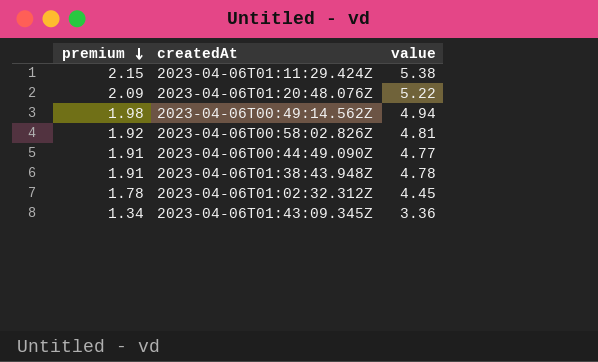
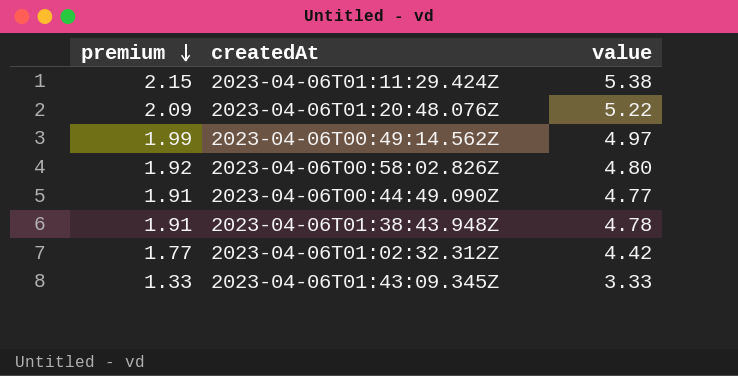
2023-04-06T00:49:14.562Z | premium: 1.98 -> 1.99
2023-04-06T00:49:14.562Z | value: 4.94 -> 4.97
2023-04-06T00:58:02.826Z | value: 4.81 -> 4.80
2023-04-06T01:02:32.312Z | premium: 1.78 -> 1.77
2023-04-06T01:02:32.312Z | value: 4.45 -> 4.42
2023-04-06T01:43:09.345Z | premium: 1.34 -> 1.33
2023-04-06T01:43:09.345Z | value: 3.36 -> 3.33

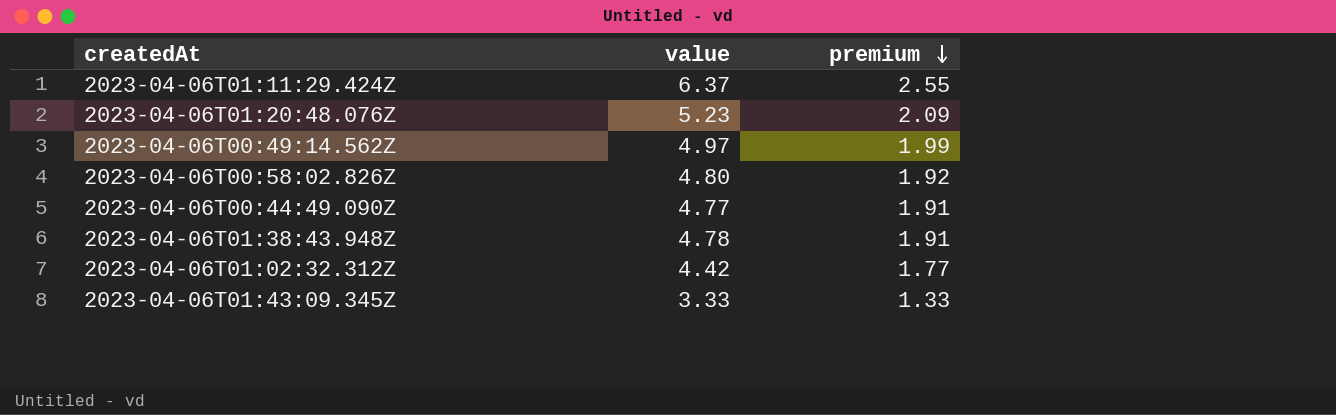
column premium | position: 1 -> 3
2023-04-06T01:11:29.424Z | value: 5.38 -> 6.37
2023-04-06T01:11:29.424Z | premium: 2.15 -> 2.55
2023-04-06T01:20:48.076Z | value: 5.22 -> 5.23

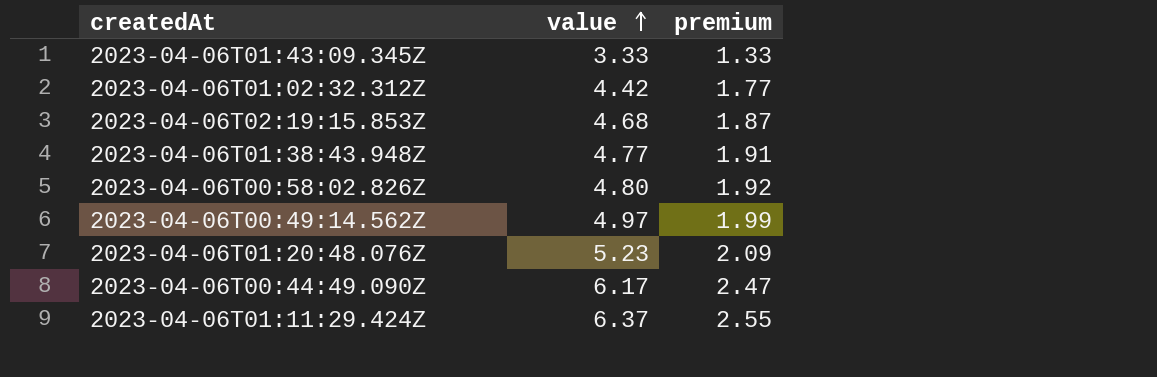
row order: premium descending -> value ascending
row 2023-04-06T02:19:15.853Z: none -> 4.68 | 1.87
2023-04-06T01:38:43.948Z | value: 4.78 -> 4.77
2023-04-06T00:44:49.090Z | value: 4.77 -> 6.17
2023-04-06T00:44:49.090Z | premium: 1.91 -> 2.47

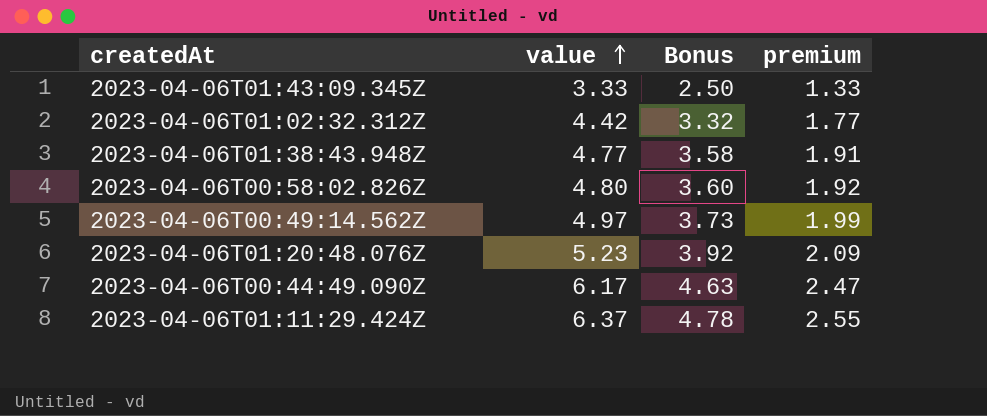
column Bonus | formula: none -> [value] * 0.75
row 2023-04-06T02:19:15.853Z: 4.68 | 1.87 -> none

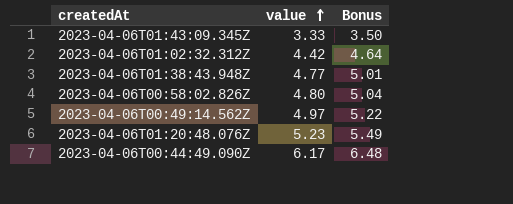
column premium | formula: [value] * 0.4 -> none
column Bonus | formula: [value] * 0.75 -> [value] * 1.05
row 2023-04-06T01:11:29.424Z: 6.37 | 4.78 | 2.55 -> none

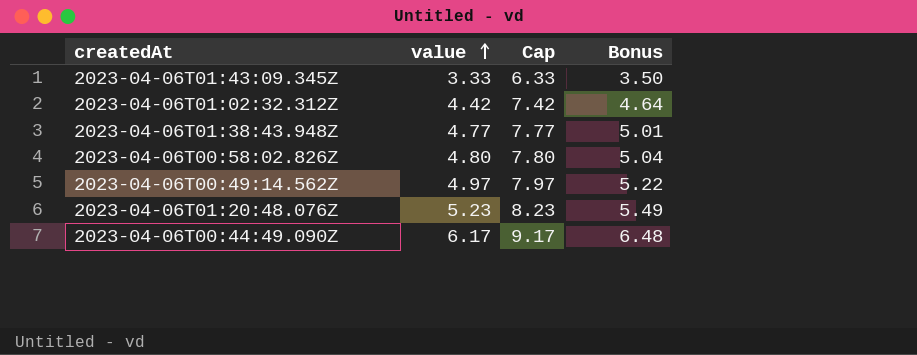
column Cap | formula: none -> [value] + 3

